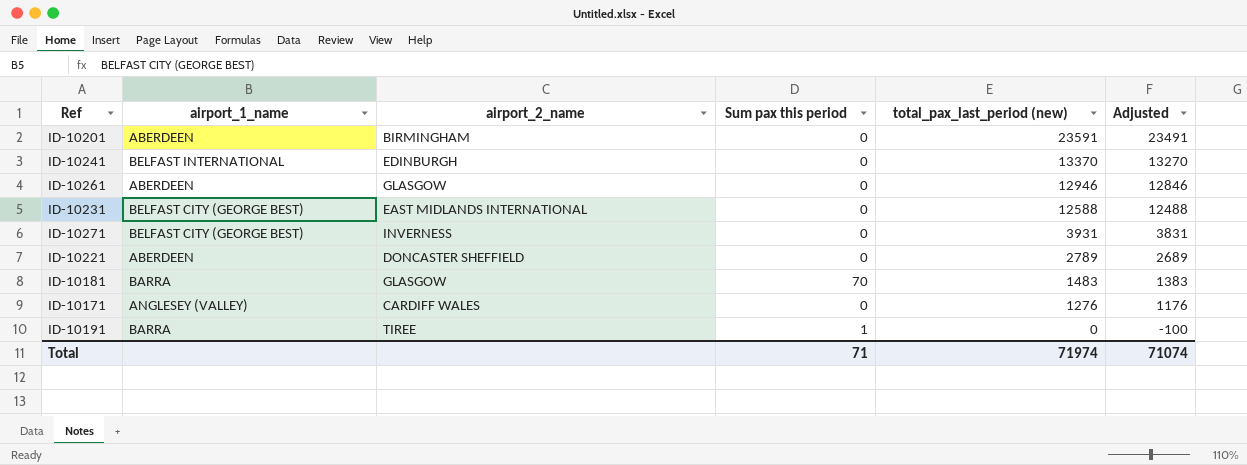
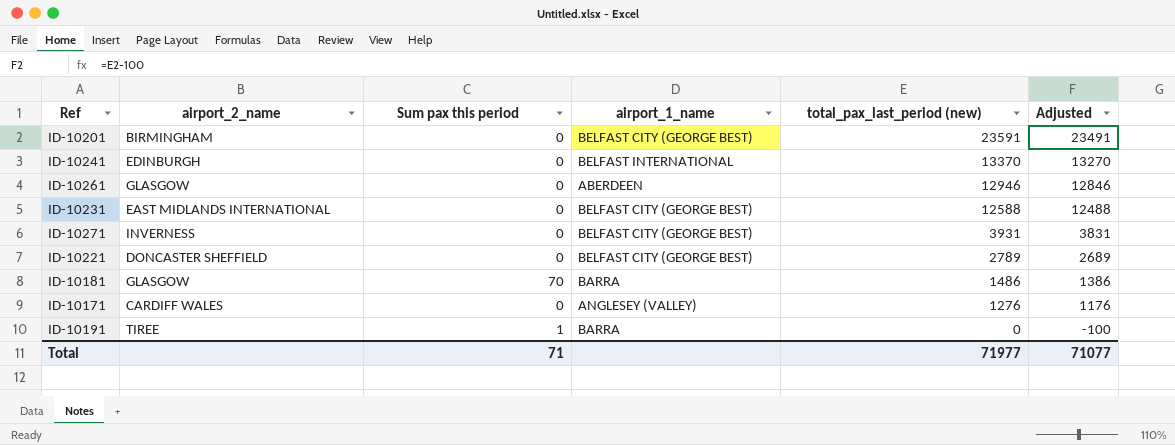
column airport_1_name | position: 2 -> 4
ID-10201 | airport_1_name: ABERDEEN -> BELFAST CITY (GEORGE BEST)
ID-10221 | airport_1_name: ABERDEEN -> BELFAST CITY (GEORGE BEST)
ID-10181 | total_pax_last_period (new): 1483 -> 1486
ID-10181 | Adjusted: 1383 -> 1386
Total | total_pax_last_period (new): 71974 -> 71977
Total | Adjusted: 71074 -> 71077

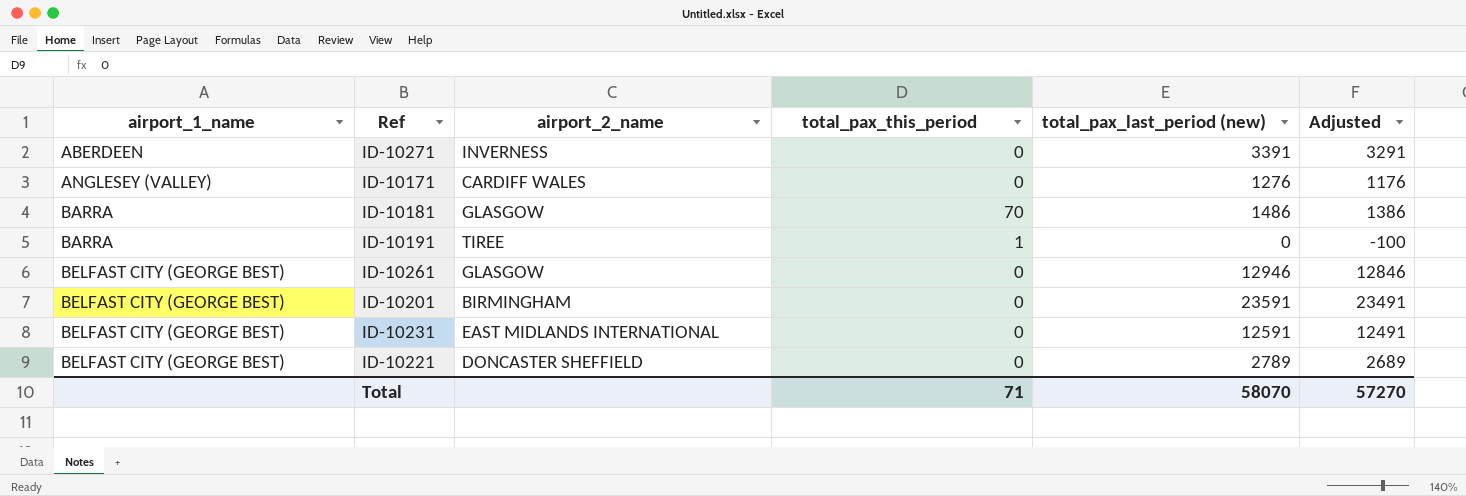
row order: total_pax_last_period (new) descending -> airport_1_name ascending
column airport_1_name | position: 4 -> 1
column name: Sum pax this period -> total_pax_this_period
row ID-10241: EDINBURGH | 0 | BELFAST INTERNATIONAL | 13370 | 13270 -> none
ID-10271 | airport_1_name: BELFAST CITY (GEORGE BEST) -> ABERDEEN
ID-10271 | total_pax_last_period (new): 3931 -> 3391
ID-10271 | Adjusted: 3831 -> 3291
ID-10261 | airport_1_name: ABERDEEN -> BELFAST CITY (GEORGE BEST)
ID-10231 | total_pax_last_period (new): 12588 -> 12591
ID-10231 | Adjusted: 12488 -> 12491
Total | total_pax_last_period (new): 71977 -> 58070
Total | Adjusted: 71077 -> 57270

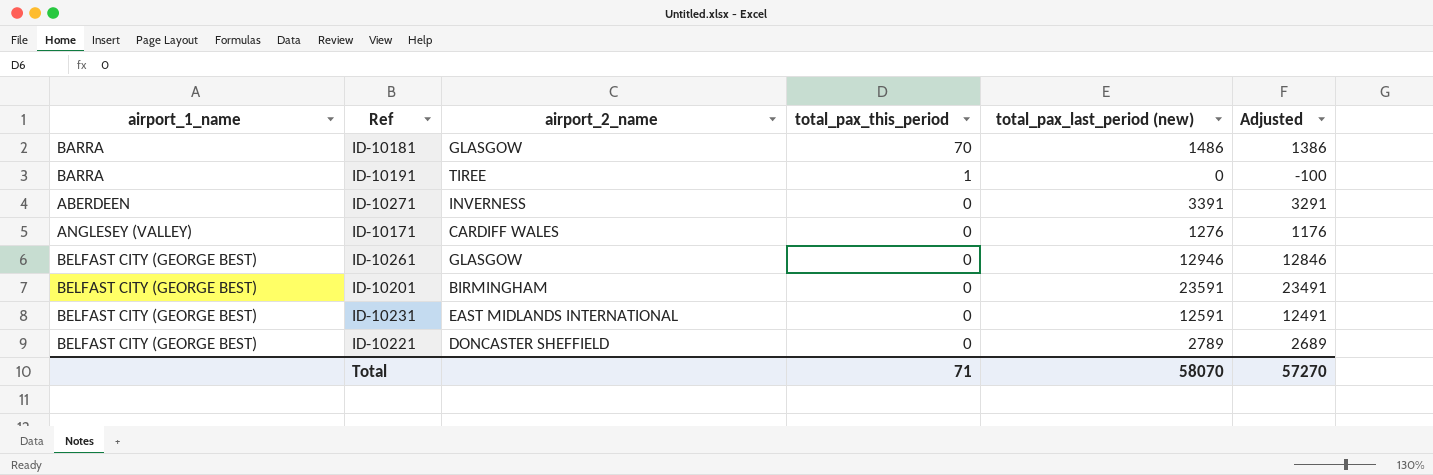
row order: airport_1_name ascending -> total_pax_this_period descending

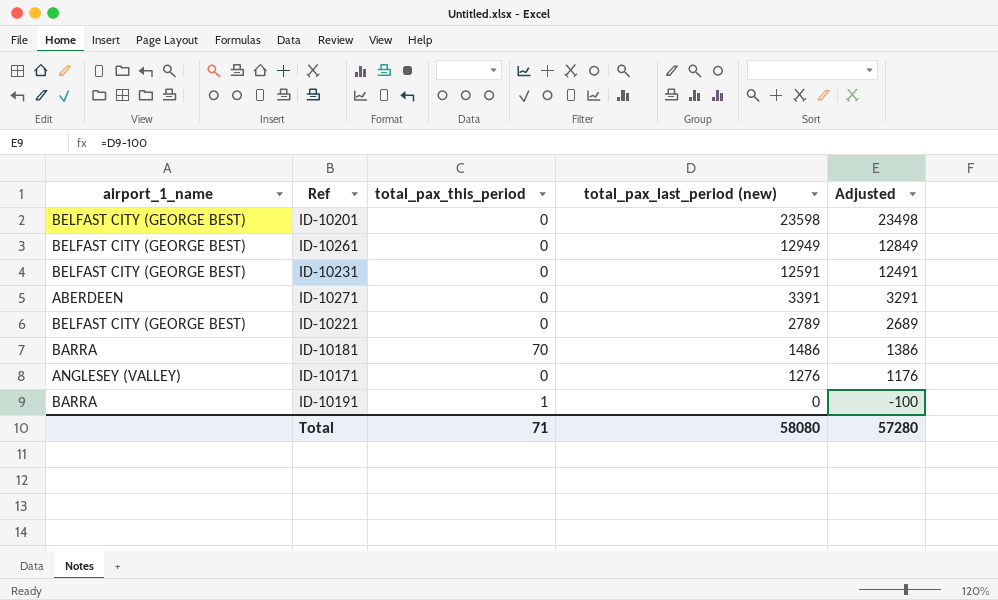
row order: total_pax_this_period descending -> total_pax_last_period (new) descending
column airport_2_name | position: 3 -> none
ID-10201 | total_pax_last_period (new): 23591 -> 23598
ID-10201 | Adjusted: 23491 -> 23498
ID-10261 | total_pax_last_period (new): 12946 -> 12949
ID-10261 | Adjusted: 12846 -> 12849
Total | total_pax_last_period (new): 58070 -> 58080
Total | Adjusted: 57270 -> 57280

